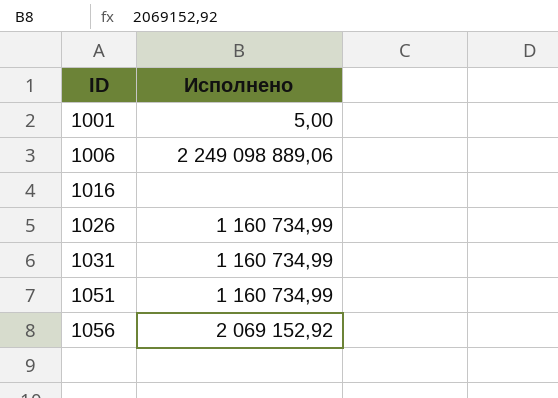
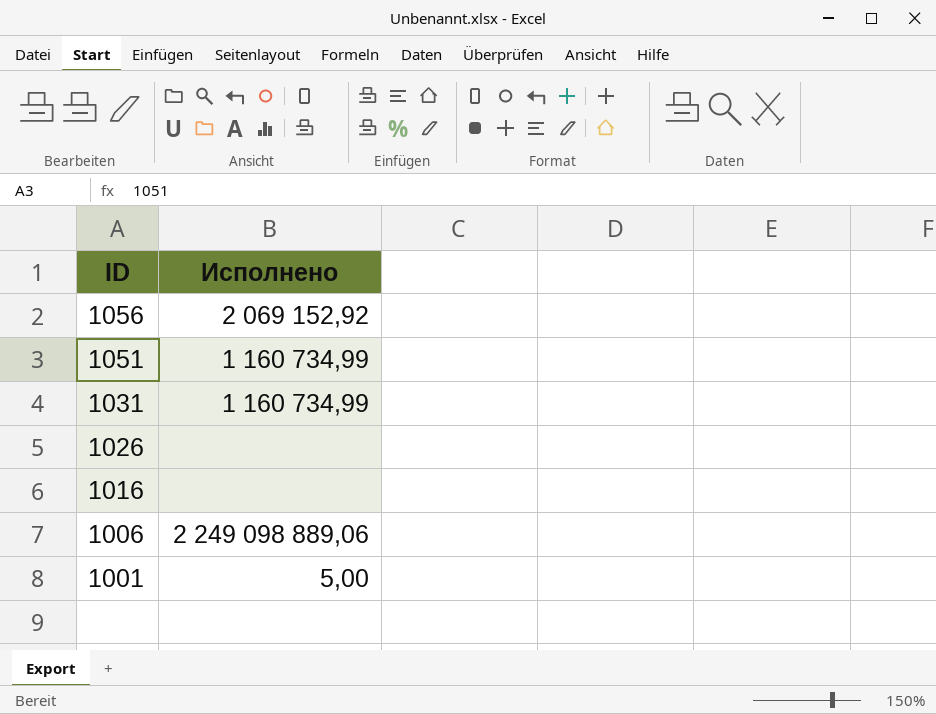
row order: ID ascending -> ID descending
1026 | Исполнено: 1 160 734,99 -> none

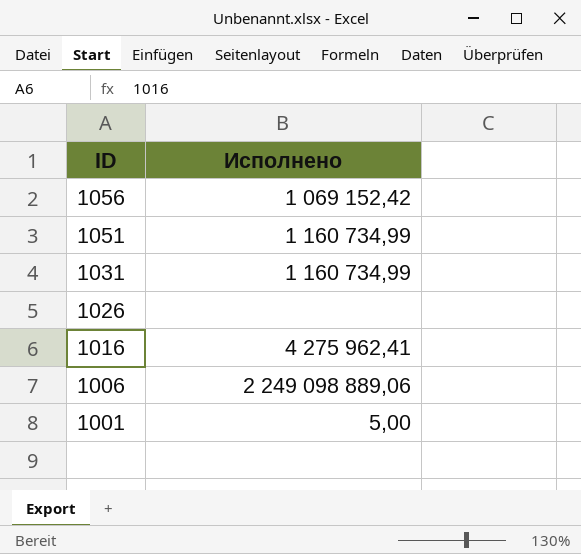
1056 | Исполнено: 2 069 152,92 -> 1 069 152,42
1016 | Исполнено: none -> 4 275 962,41

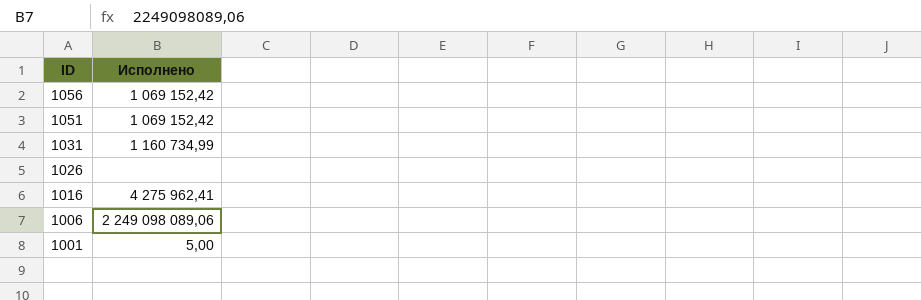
1051 | Исполнено: 1 160 734,99 -> 1 069 152,42
1006 | Исполнено: 2 249 098 889,06 -> 2 249 098 089,06

